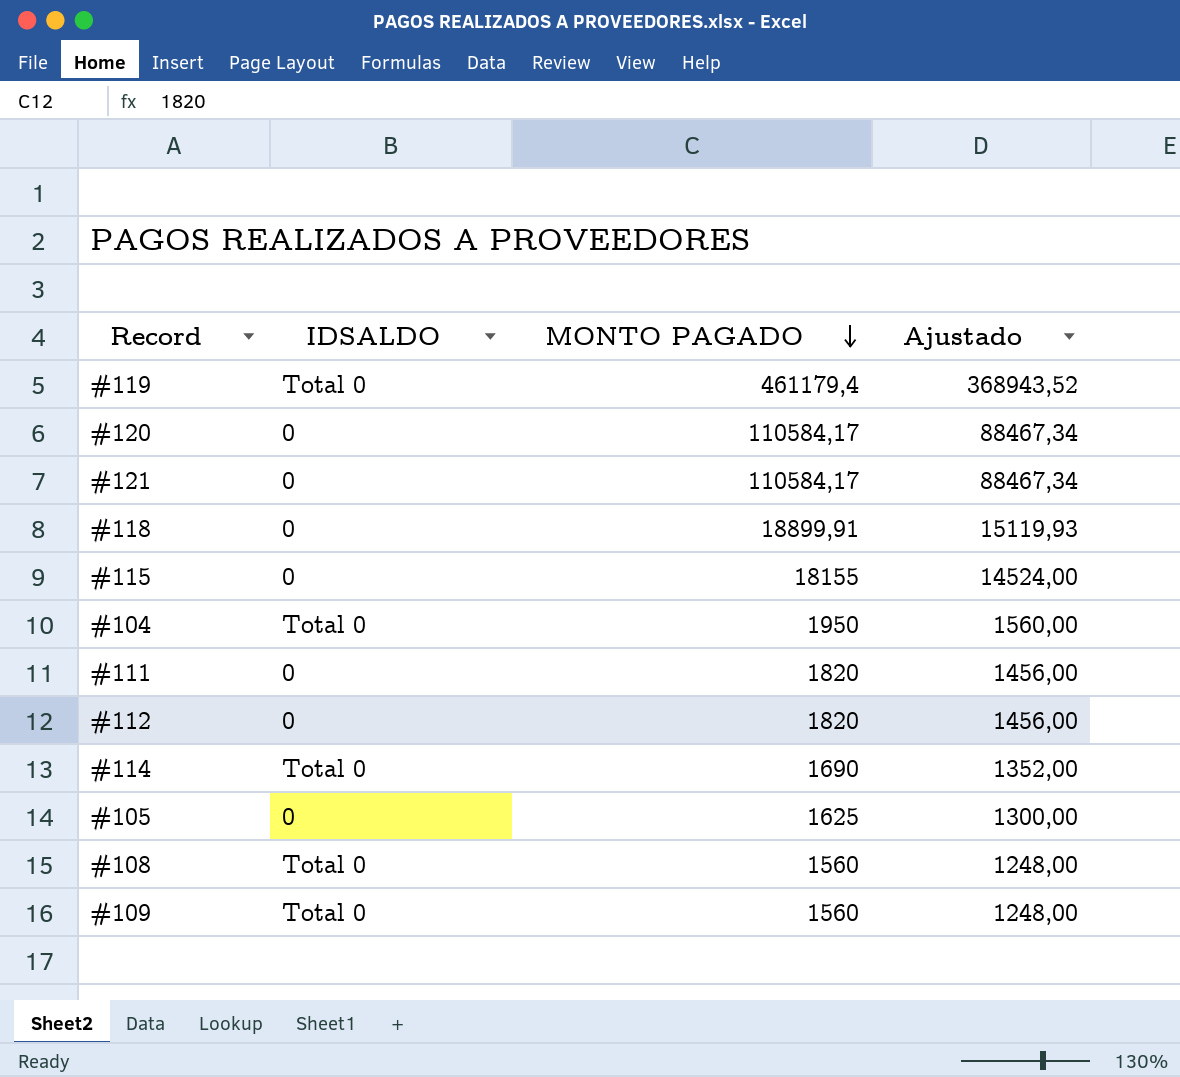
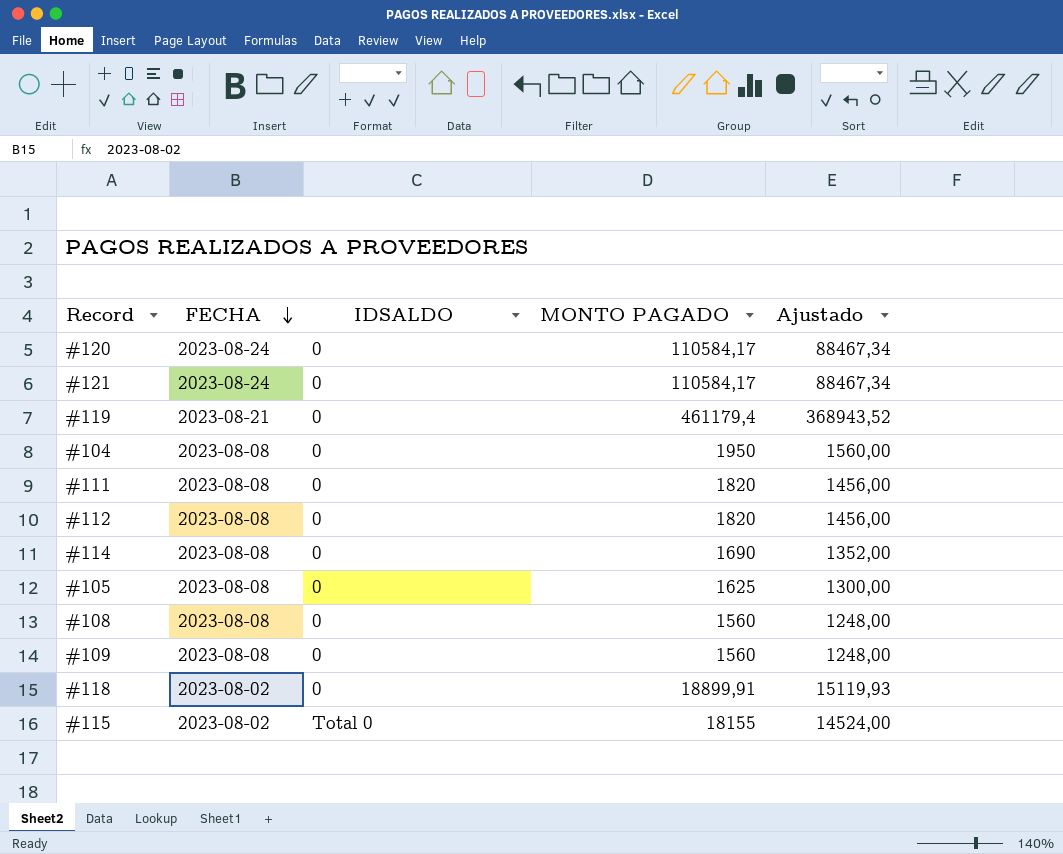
row order: MONTO PAGADO descending -> FECHA descending
column FECHA | position: none -> 2
#119 | IDSALDO: Total 0 -> 0
#104 | IDSALDO: Total 0 -> 0
#114 | IDSALDO: Total 0 -> 0
#108 | IDSALDO: Total 0 -> 0
#109 | IDSALDO: Total 0 -> 0
#115 | IDSALDO: 0 -> Total 0

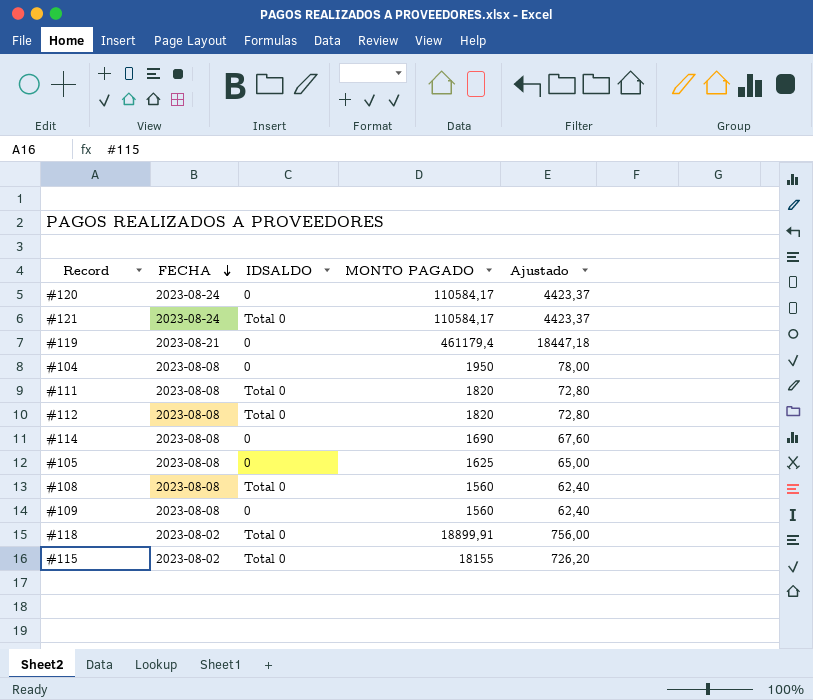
column Ajustado | formula: [MONTO PAGADO] * 0,8 -> [MONTO PAGADO] * 0,04
#121 | IDSALDO: 0 -> Total 0
#111 | IDSALDO: 0 -> Total 0
#112 | IDSALDO: 0 -> Total 0
#108 | IDSALDO: 0 -> Total 0
#118 | IDSALDO: 0 -> Total 0

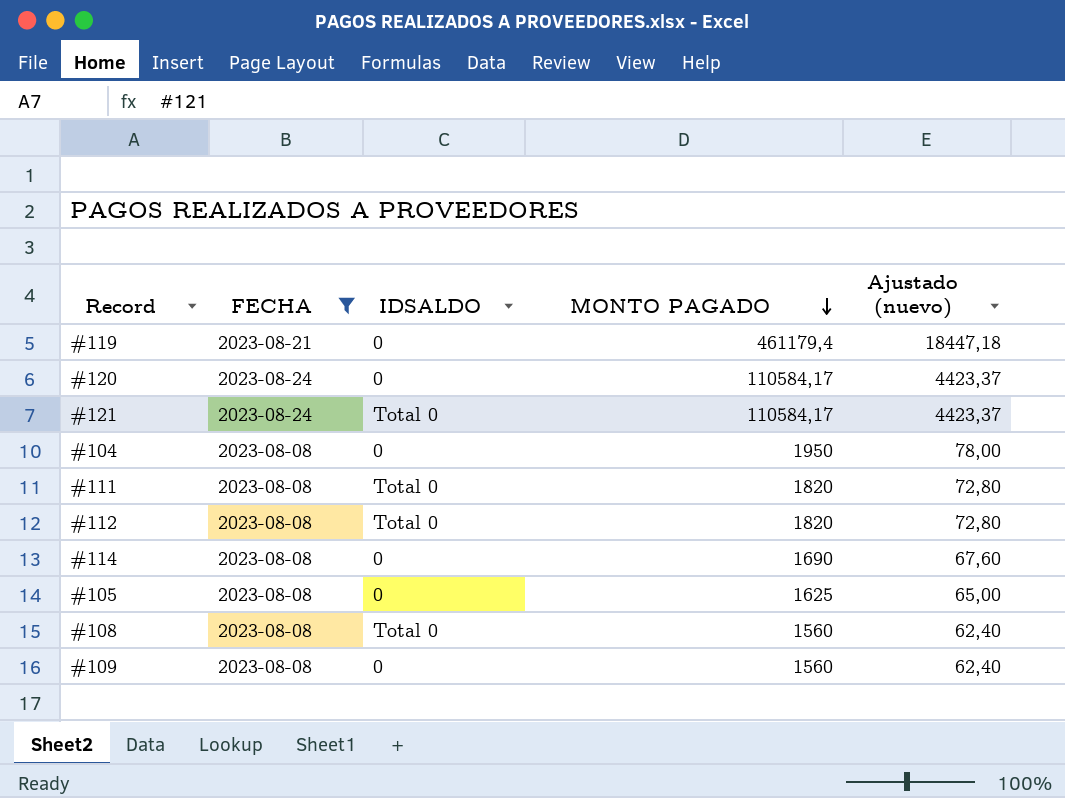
filter: none -> FECHA != 2023-08-02
row order: FECHA descending -> MONTO PAGADO descending
column name: Ajustado -> Ajustado (nuevo)

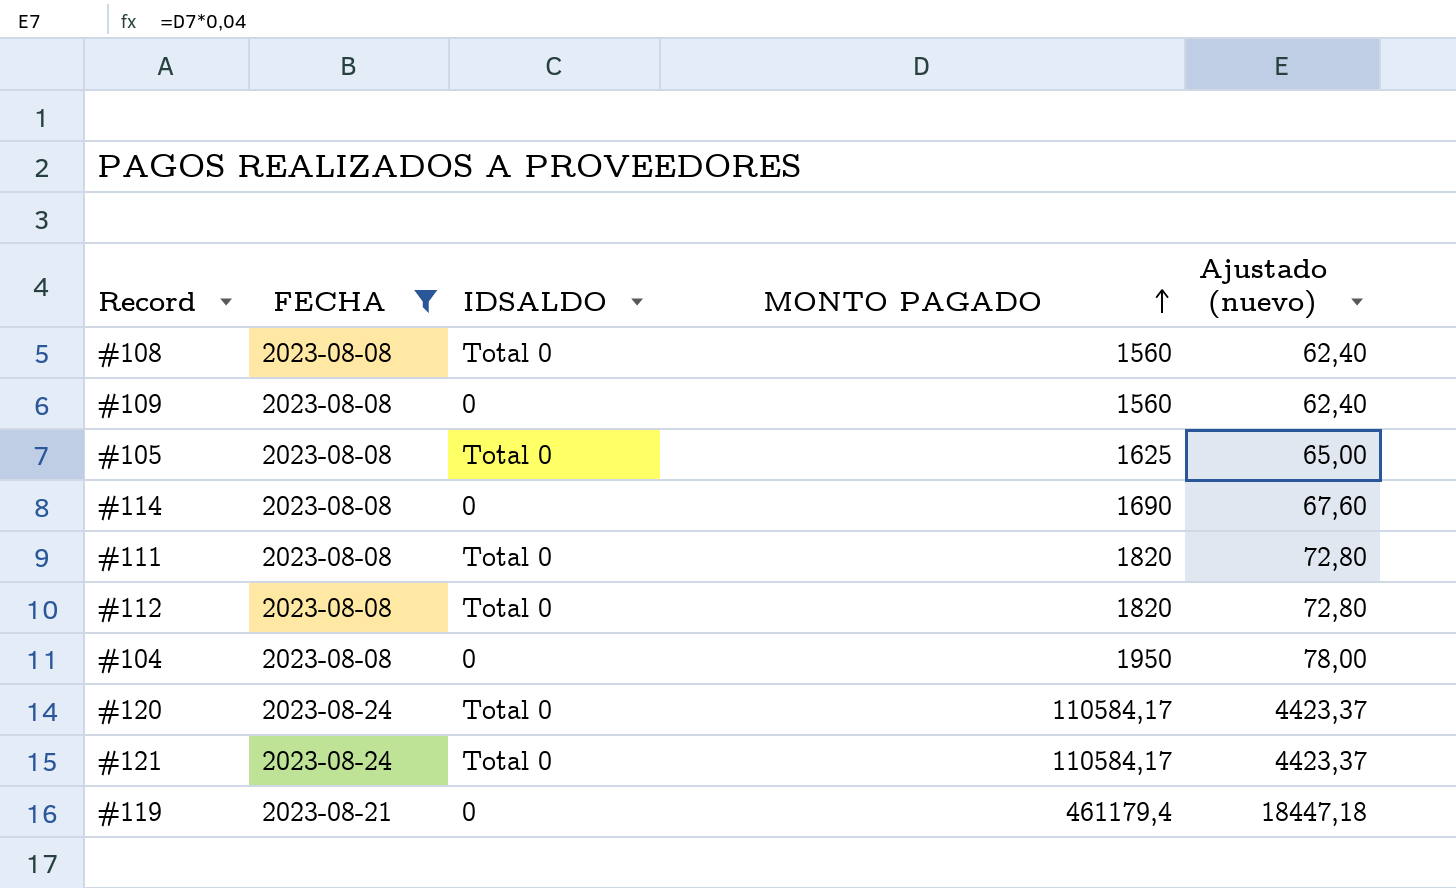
row order: MONTO PAGADO descending -> MONTO PAGADO ascending
#105 | IDSALDO: 0 -> Total 0
#120 | IDSALDO: 0 -> Total 0

